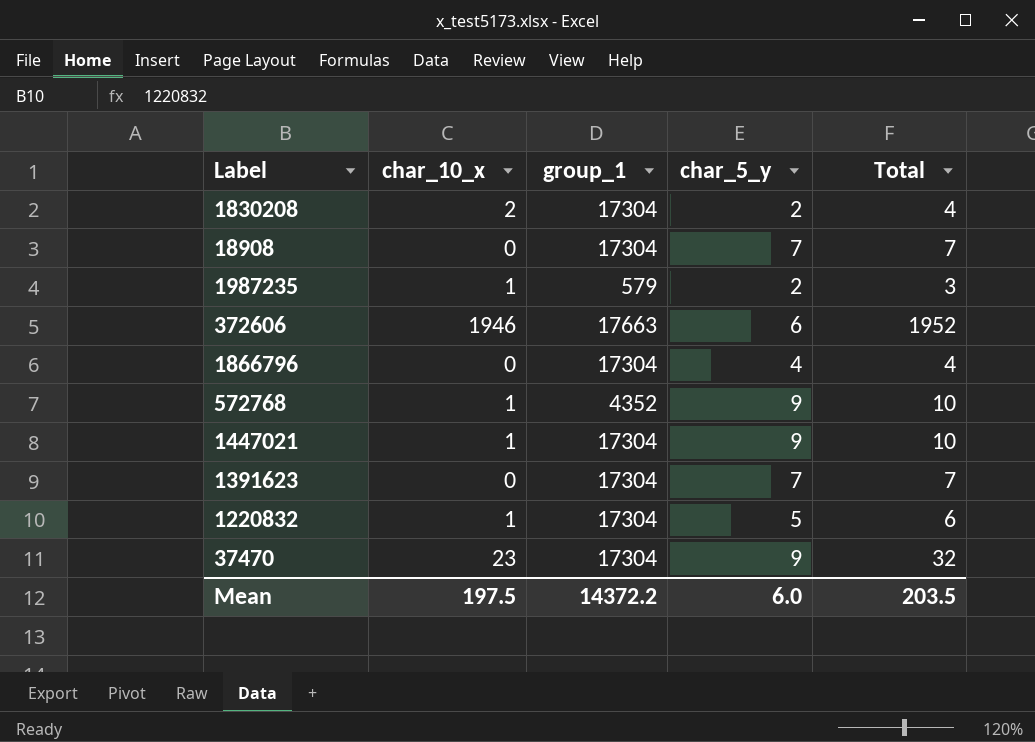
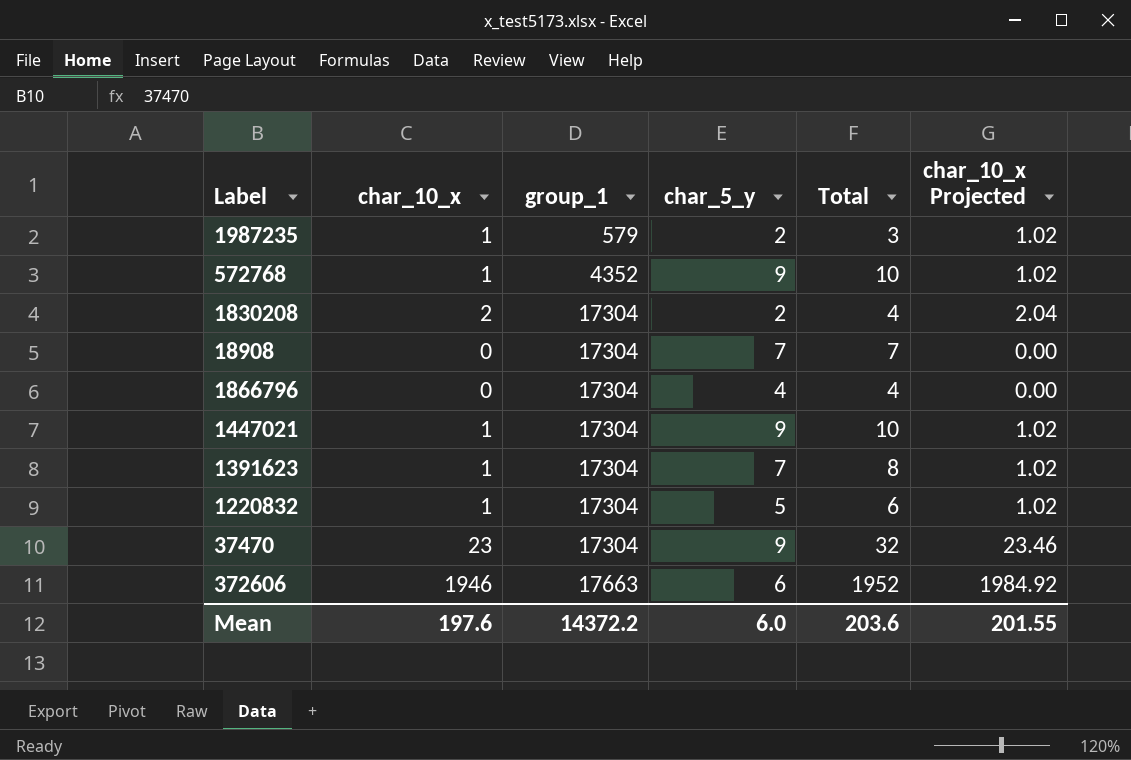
row order: none -> group_1 ascending
column char_10_x Projected | formula: none -> [char_10_x] * 1.02
1391623 | char_10_x: 0 -> 1
1391623 | Total: 7 -> 8
Mean | char_10_x: 197.5 -> 197.6
Mean | Total: 203.5 -> 203.6

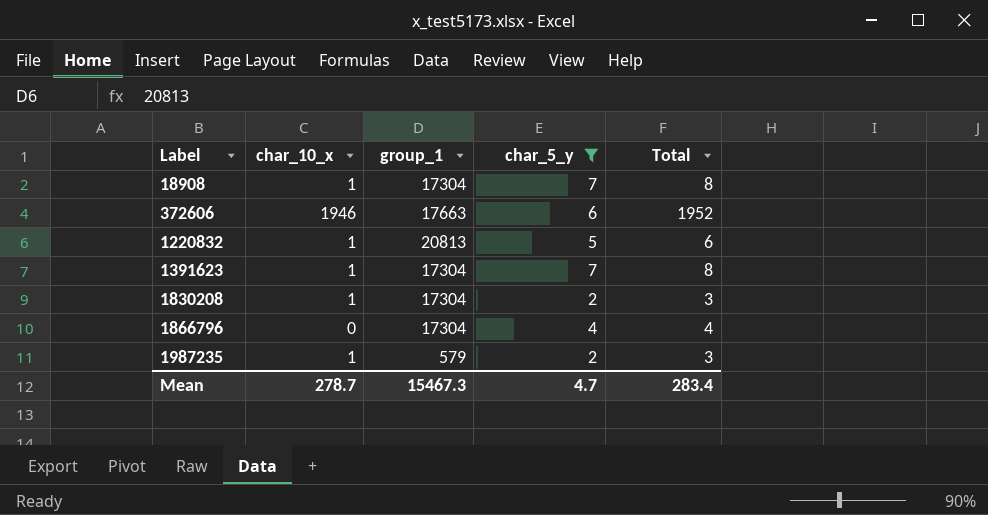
filter: none -> char_5_y != 9
row order: group_1 ascending -> Label ascending
column char_10_x Projected | formula: [char_10_x] * 1.02 -> none
18908 | char_10_x: 0 -> 1
18908 | Total: 7 -> 8
1220832 | group_1: 17304 -> 20813
1830208 | char_10_x: 2 -> 1
1830208 | Total: 4 -> 3
Mean | char_10_x: 197.6 -> 278.7
Mean | group_1: 14372.2 -> 15467.3
Mean | char_5_y: 6.0 -> 4.7
Mean | Total: 203.6 -> 283.4

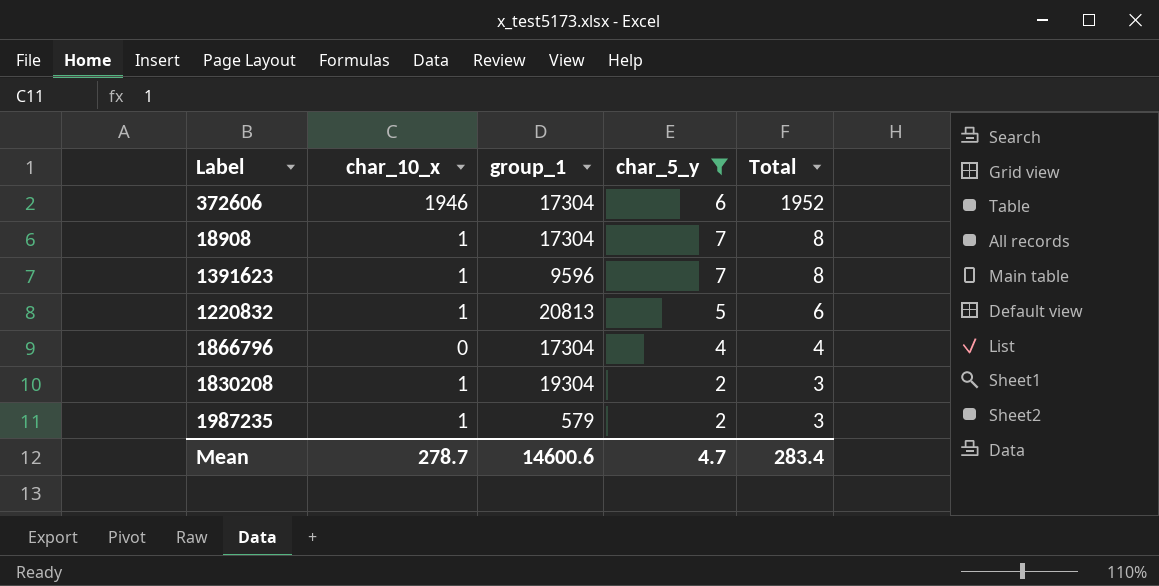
row order: Label ascending -> Total descending
372606 | group_1: 17663 -> 17304
1391623 | group_1: 17304 -> 9596
1830208 | group_1: 17304 -> 19304
Mean | group_1: 15467.3 -> 14600.6

